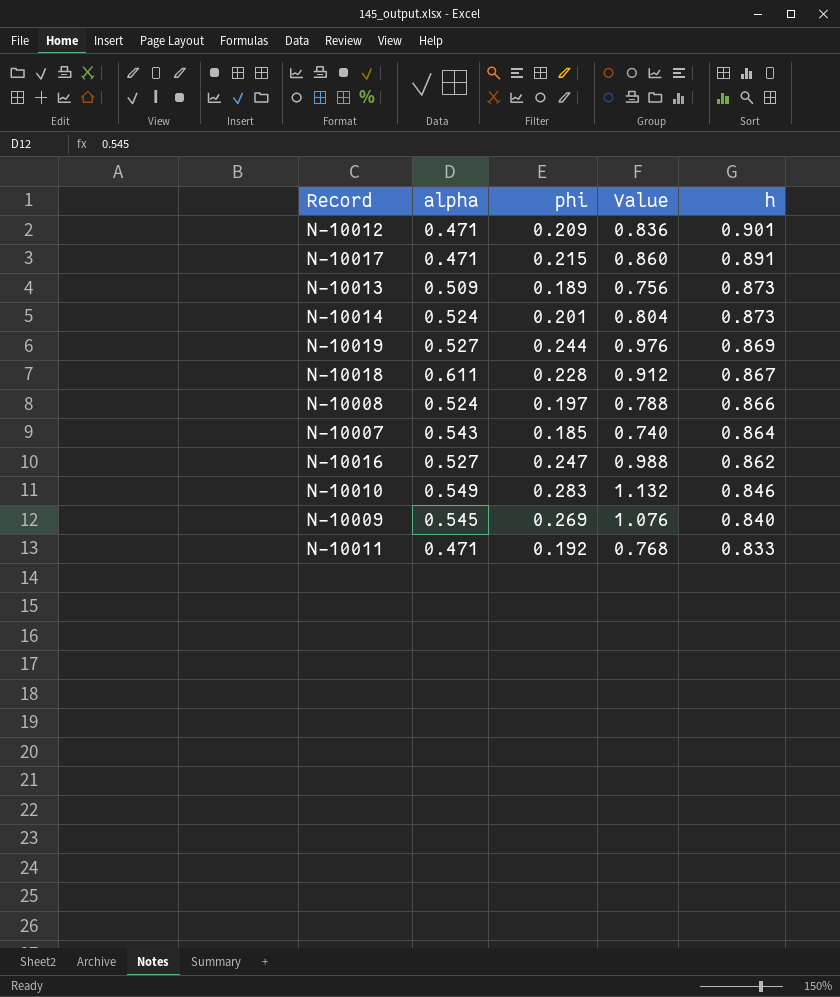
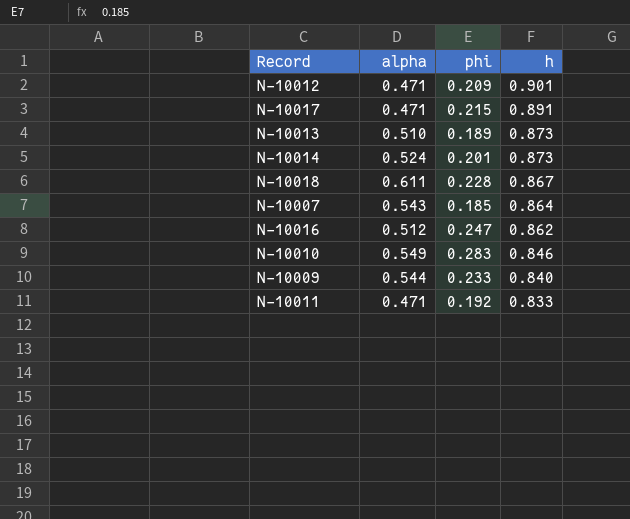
column Value | formula: [phi] * 4 -> none
row N-10019: 0.527 | 0.244 | 0.976 | 0.869 -> none
row N-10008: 0.524 | 0.197 | 0.788 | 0.866 -> none
N-10013 | alpha: 0.509 -> 0.510
N-10016 | alpha: 0.527 -> 0.512
N-10009 | alpha: 0.545 -> 0.544
N-10009 | phi: 0.269 -> 0.233

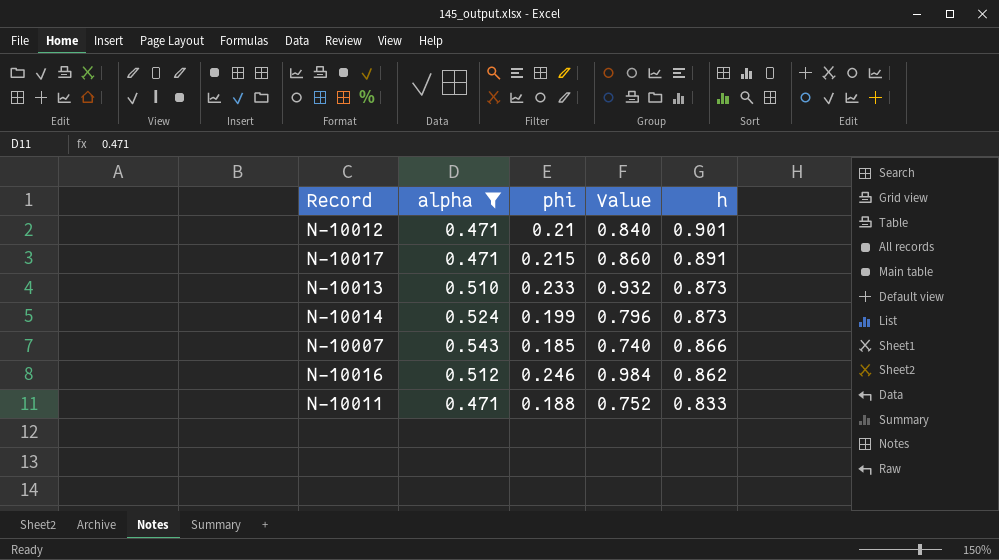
filter: none -> alpha <= 0.543
column Value | formula: none -> [phi] * 4
N-10012 | phi: 0.209 -> 0.21
N-10013 | phi: 0.189 -> 0.233
N-10014 | phi: 0.201 -> 0.199
N-10007 | h: 0.864 -> 0.866
N-10016 | phi: 0.247 -> 0.246
N-10011 | phi: 0.192 -> 0.188

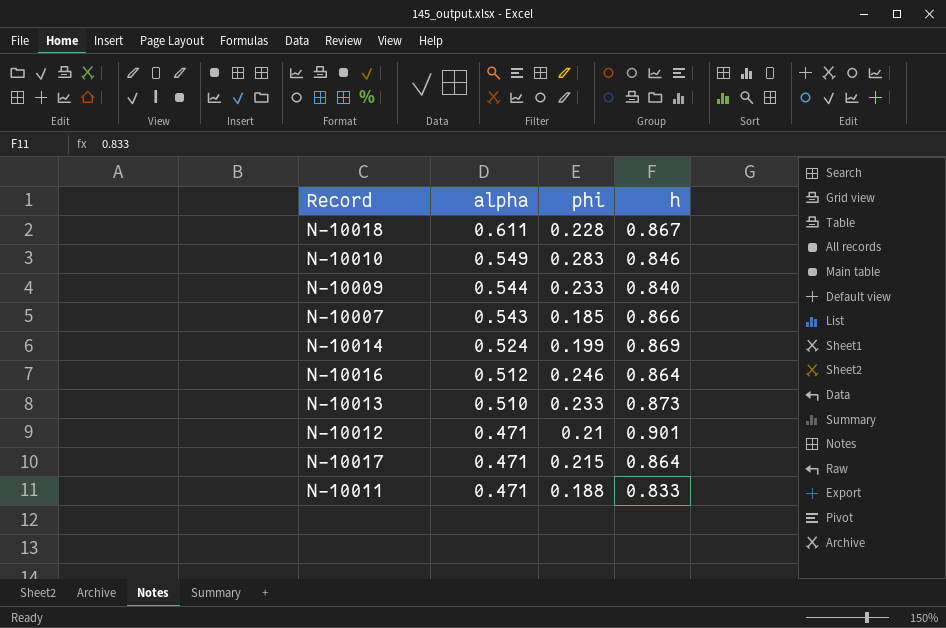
filter: alpha <= 0.543 -> none
row order: h descending -> alpha descending
column Value | formula: [phi] * 4 -> none
N-10014 | h: 0.873 -> 0.869
N-10016 | h: 0.862 -> 0.864
N-10017 | h: 0.891 -> 0.864

